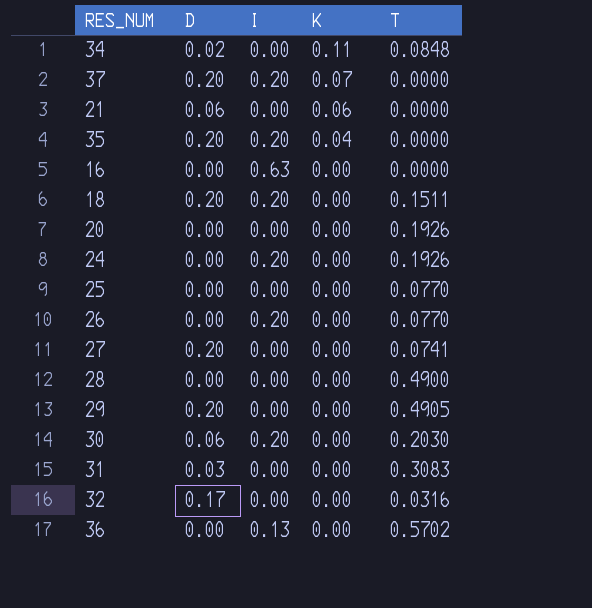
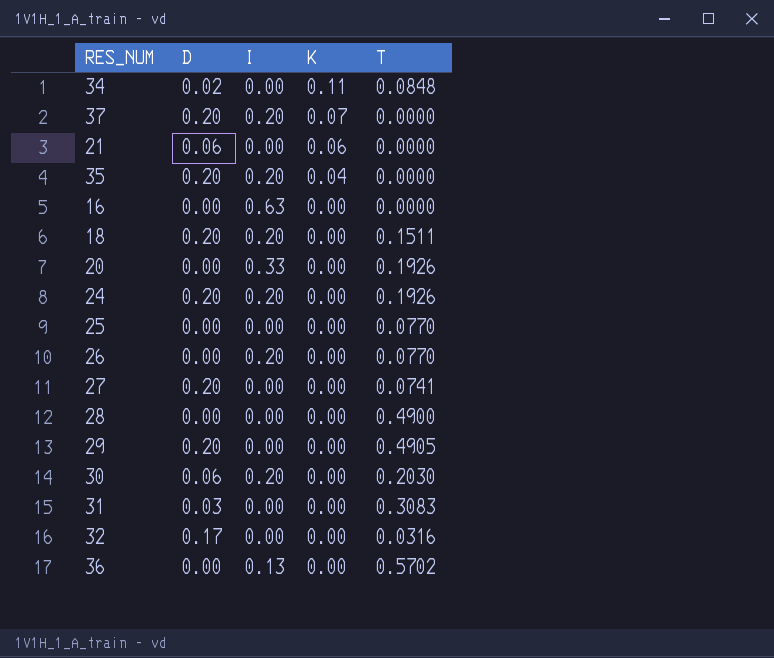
20 | I: 0.00 -> 0.33
24 | D: 0.00 -> 0.20

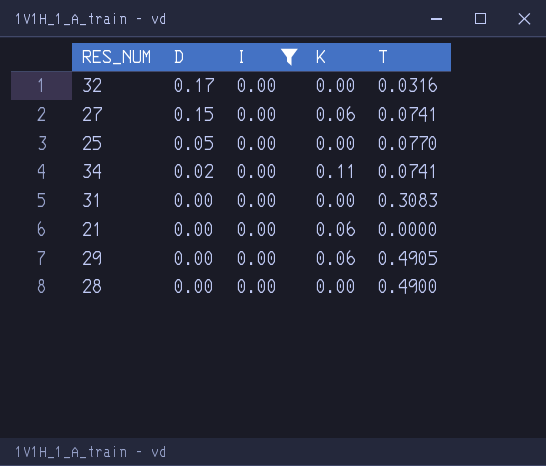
filter: none -> I = 0.00
row order: K descending -> D descending
27 | D: 0.20 -> 0.15
27 | K: 0.00 -> 0.06
25 | D: 0.00 -> 0.05
34 | T: 0.0848 -> 0.0741
31 | D: 0.03 -> 0.00
21 | D: 0.06 -> 0.00
29 | D: 0.20 -> 0.00
29 | K: 0.00 -> 0.06

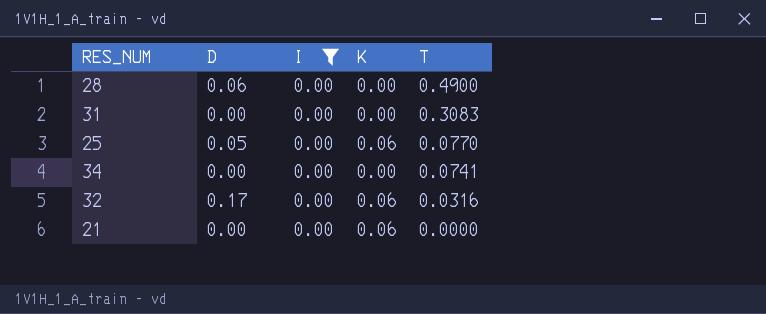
row order: D descending -> T descending
row 27: 0.15 | 0.00 | 0.06 | 0.0741 -> none
row 29: 0.00 | 0.00 | 0.06 | 0.4905 -> none
28 | D: 0.00 -> 0.06
25 | K: 0.00 -> 0.06
34 | D: 0.02 -> 0.00
34 | K: 0.11 -> 0.00
32 | K: 0.00 -> 0.06

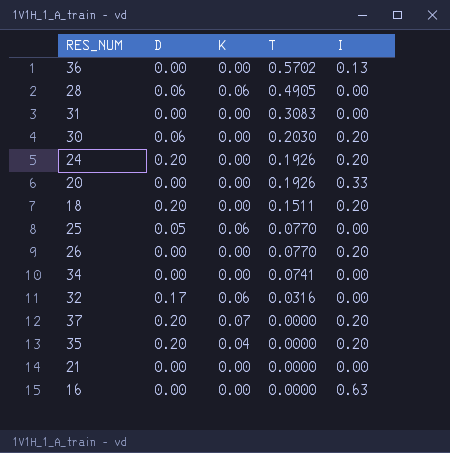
filter: I = 0.00 -> none
column I | position: 3 -> 5
28 | K: 0.00 -> 0.06
28 | T: 0.4900 -> 0.4905
21 | K: 0.06 -> 0.00

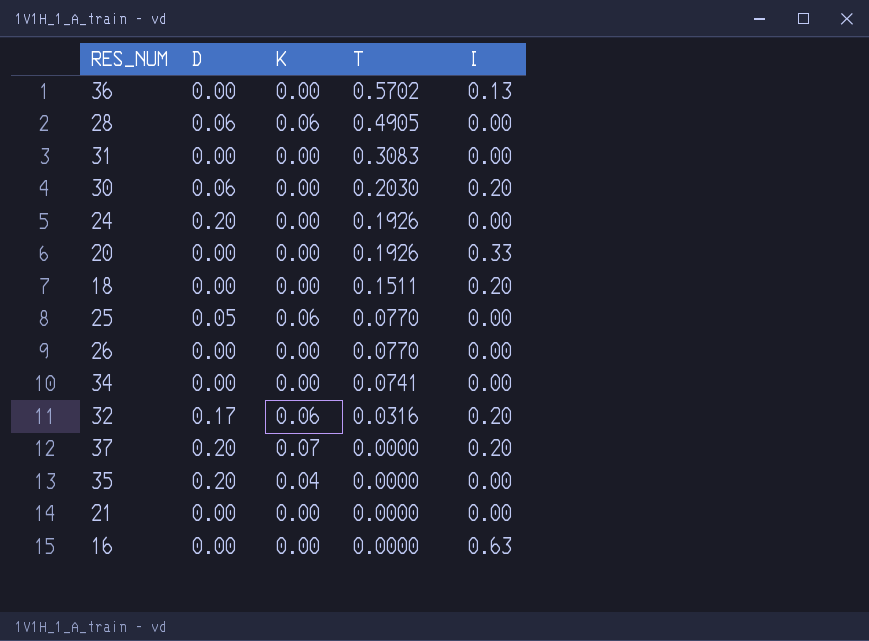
24 | I: 0.20 -> 0.00
18 | D: 0.20 -> 0.00
26 | I: 0.20 -> 0.00
32 | I: 0.00 -> 0.20
35 | I: 0.20 -> 0.00

